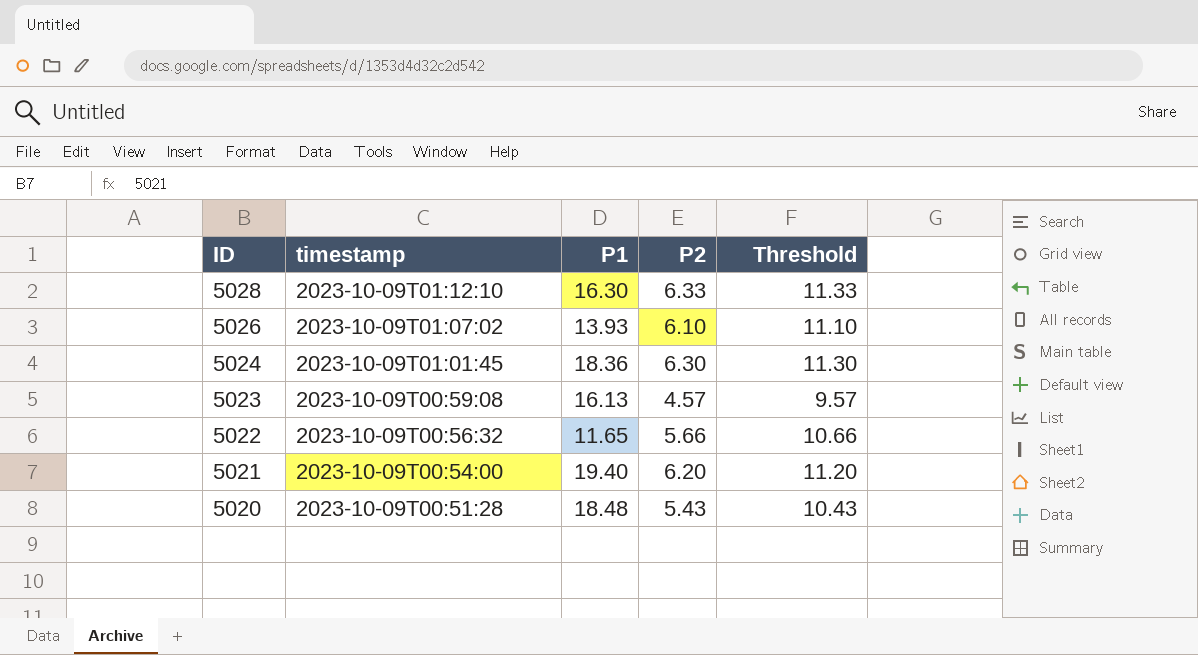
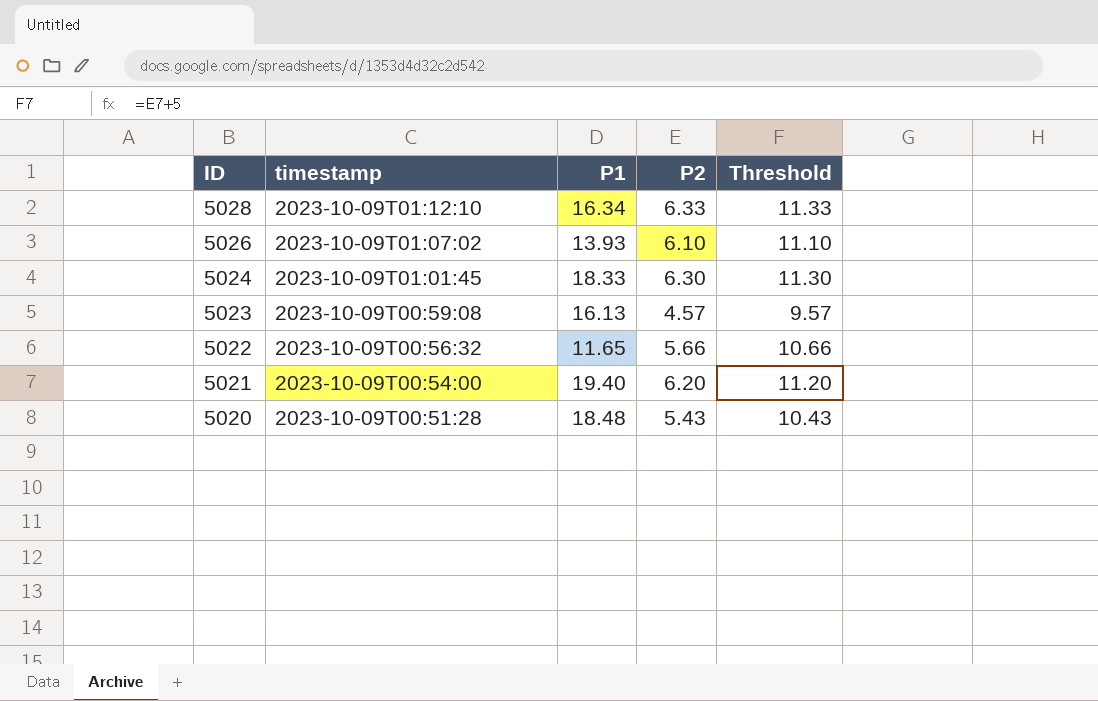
5028 | P1: 16.30 -> 16.34
5024 | P1: 18.36 -> 18.33

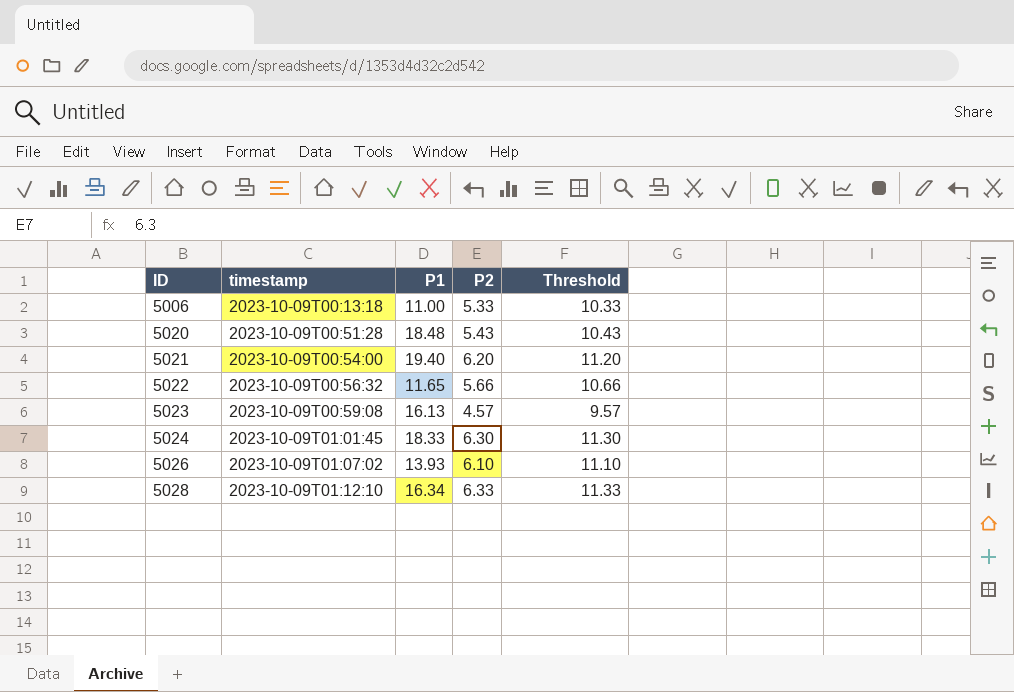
row order: ID descending -> ID ascending
row 5006: none -> 2023-10-09T00:13:18 | 11.00 | 5.33 | 10.33

